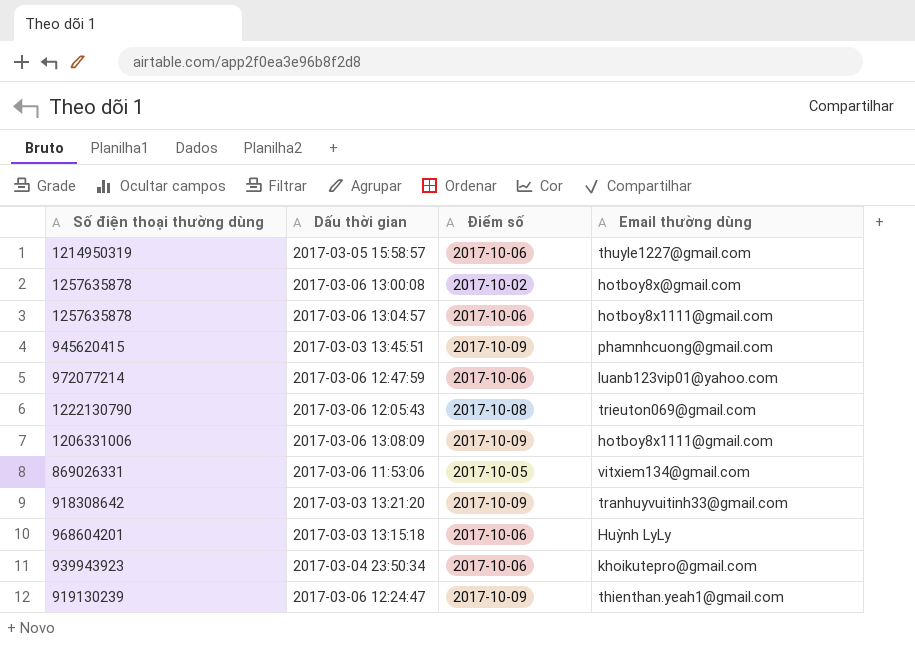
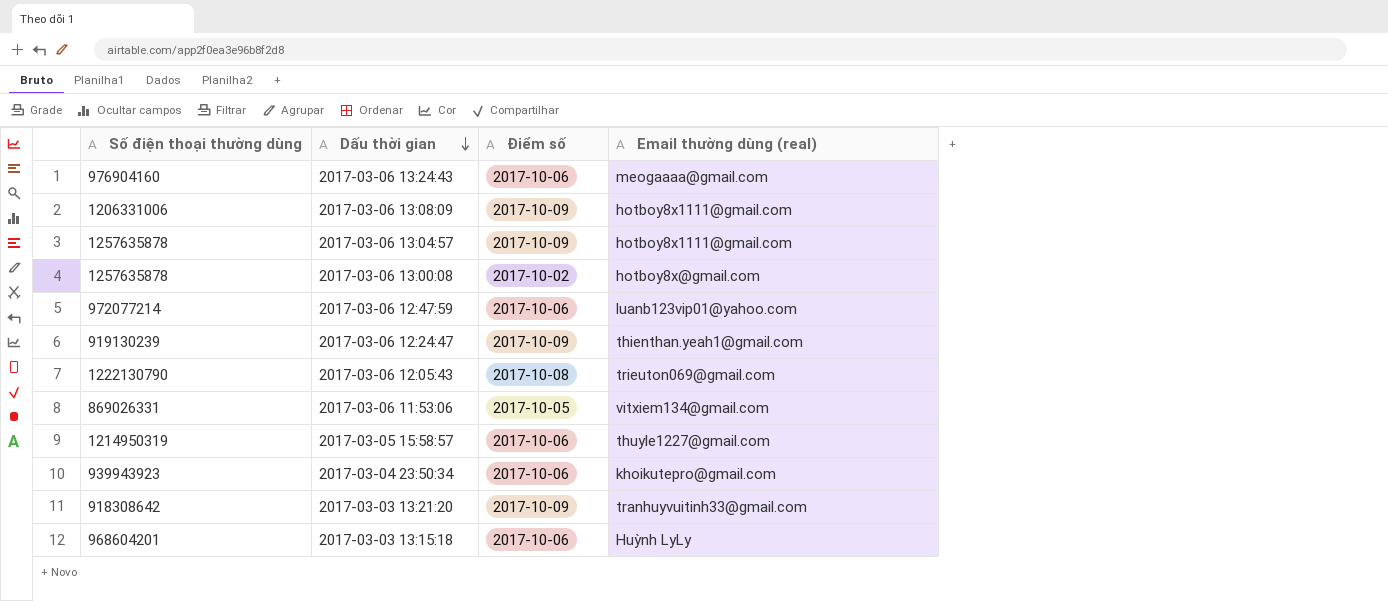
row order: none -> Dấu thời gian descending
column name: Email thường dùng -> Email thường dùng (real)
row 2017-03-03 13:45:51: 945620415 | 2017-10-09 | phamnhcuong@gmail.com -> none
row 2017-03-06 13:24:43: none -> 976904160 | 2017-10-06 | meogaaaa@gmail.com
2017-03-06 13:04:57 | Điểm số: 2017-10-06 -> 2017-10-09

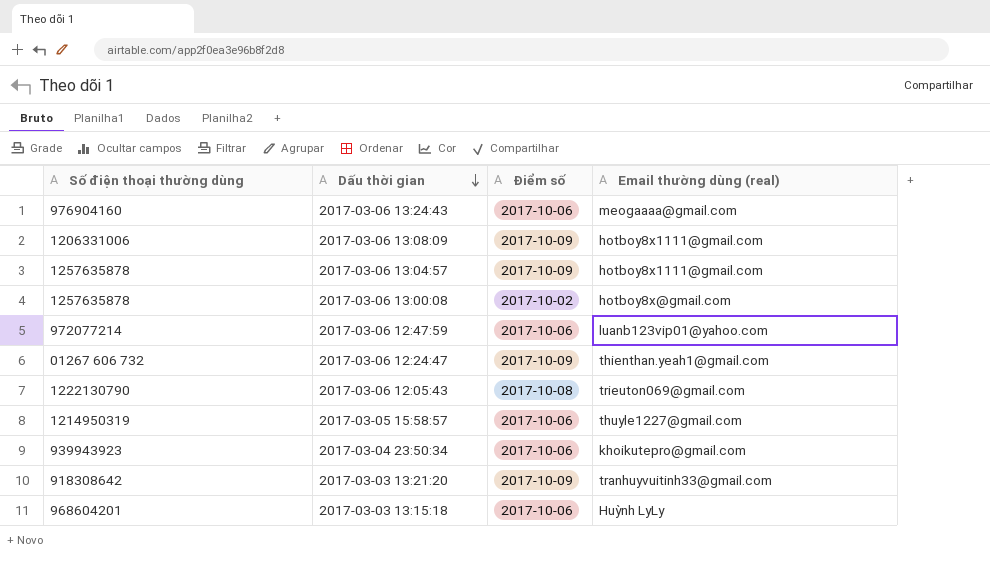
row 2017-03-06 11:53:06: 869026331 | 2017-10-05 | vitxiem134@gmail.com -> none
2017-03-06 12:24:47 | Số điện thoại thường dùng: 919130239 -> 01267 606 732

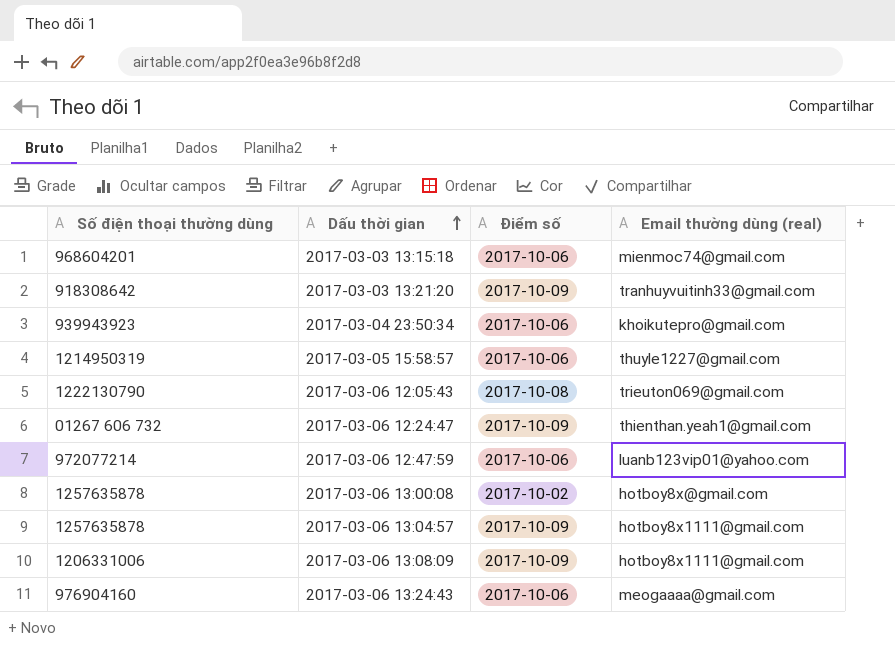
row order: Dấu thời gian descending -> Dấu thời gian ascending
2017-03-03 13:15:18 | Email thường dùng (real): Huỳnh LyLy -> mienmoc74@gmail.com

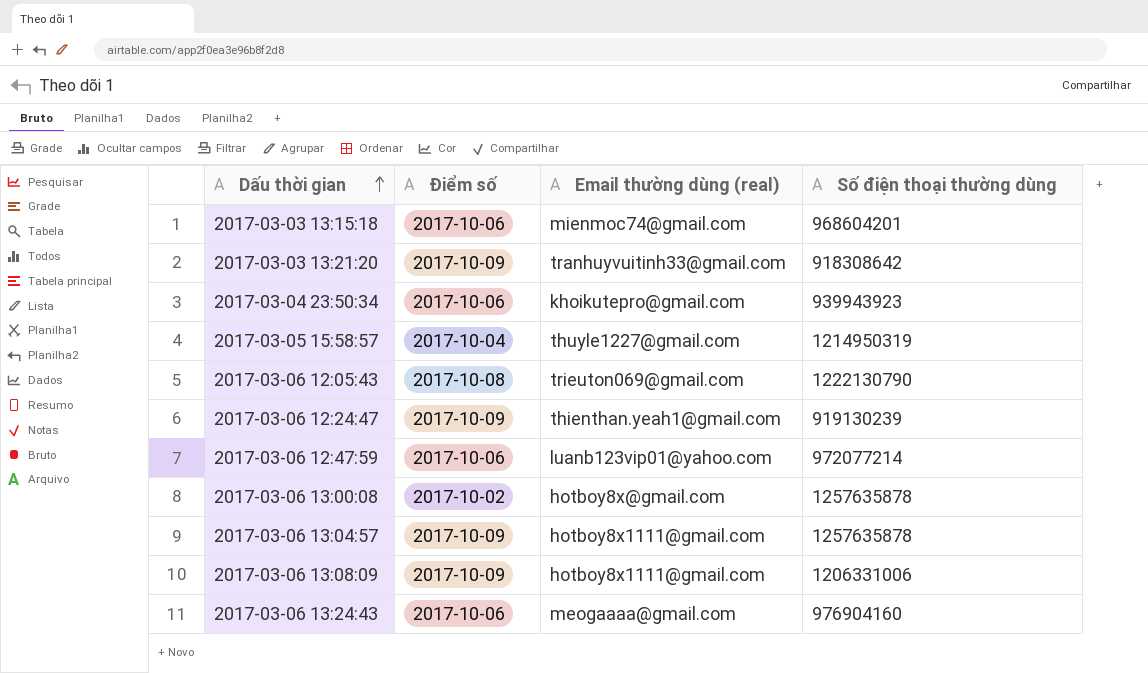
column Số điện thoại thường dùng | position: 1 -> 4
2017-03-05 15:58:57 | Điểm số: 2017-10-06 -> 2017-10-04
2017-03-06 12:24:47 | Số điện thoại thường dùng: 01267 606 732 -> 919130239

